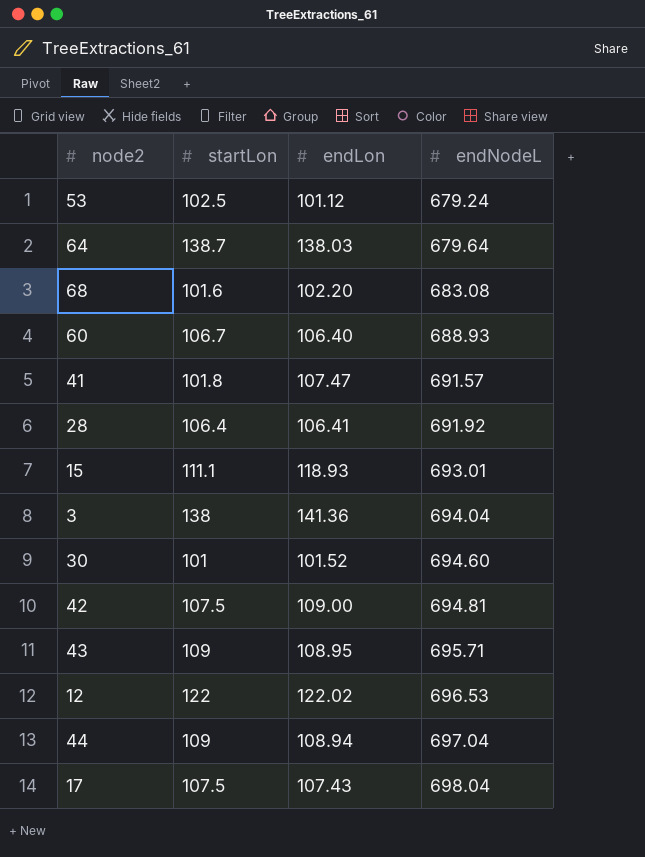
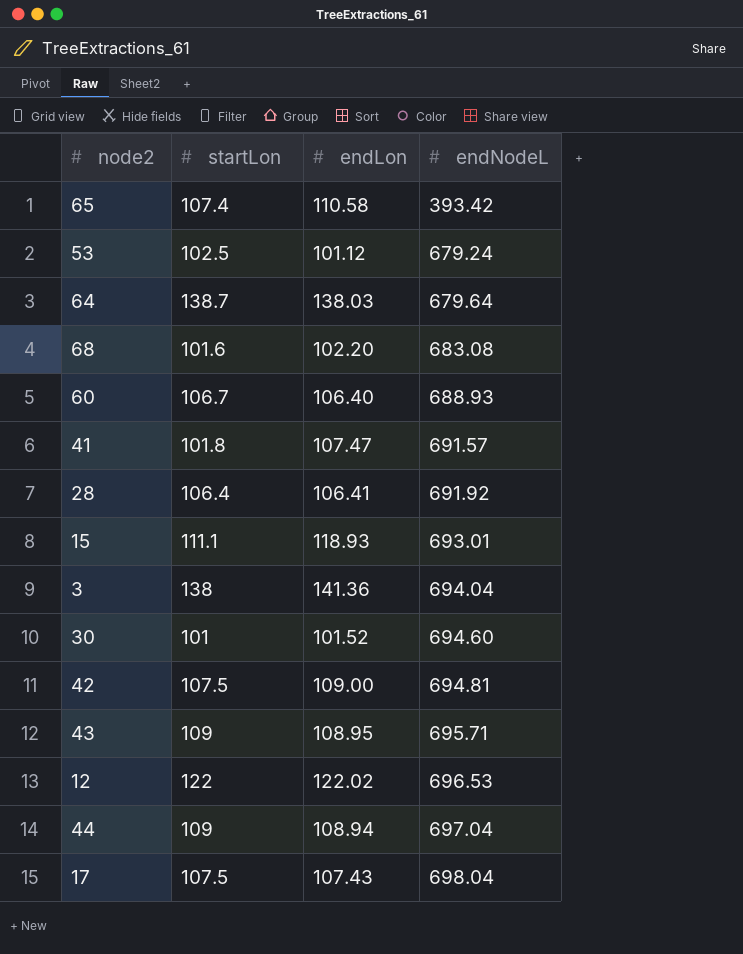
row 65: none -> 107.4 | 110.58 | 393.42

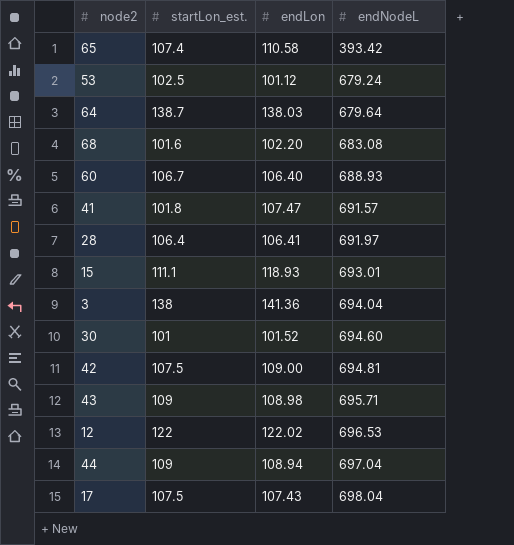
column name: startLon -> startLon_est.
28 | endNodeL: 691.92 -> 691.97
43 | endLon: 108.95 -> 108.98

